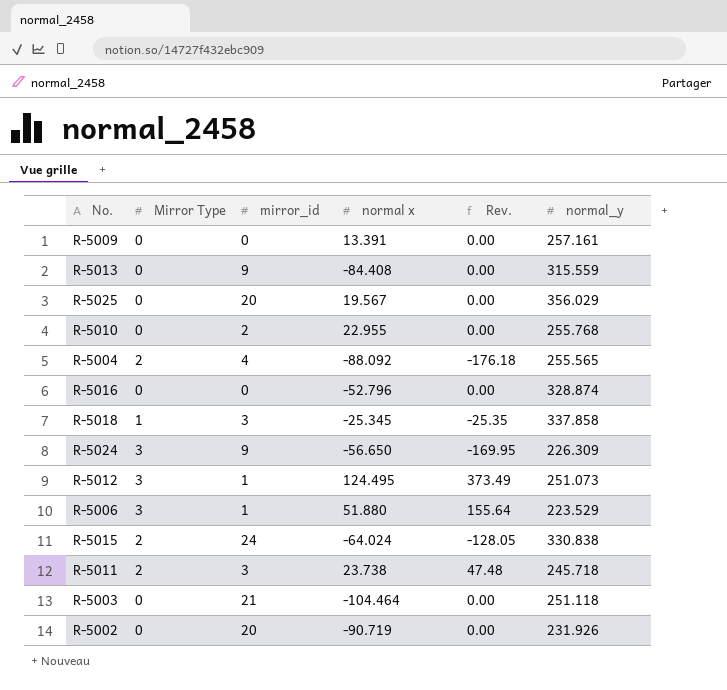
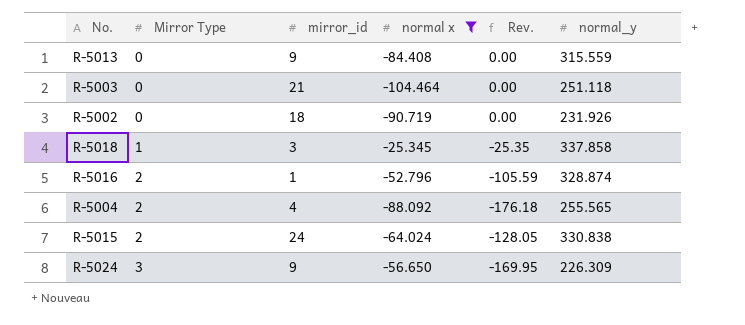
filter: none -> normal x <= -25.345
row order: none -> Mirror Type ascending
R-5002 | mirror_id: 20 -> 18
R-5016 | Mirror Type: 0 -> 2
R-5016 | mirror_id: 0 -> 1
R-5016 | Rev.: 0.00 -> -105.59

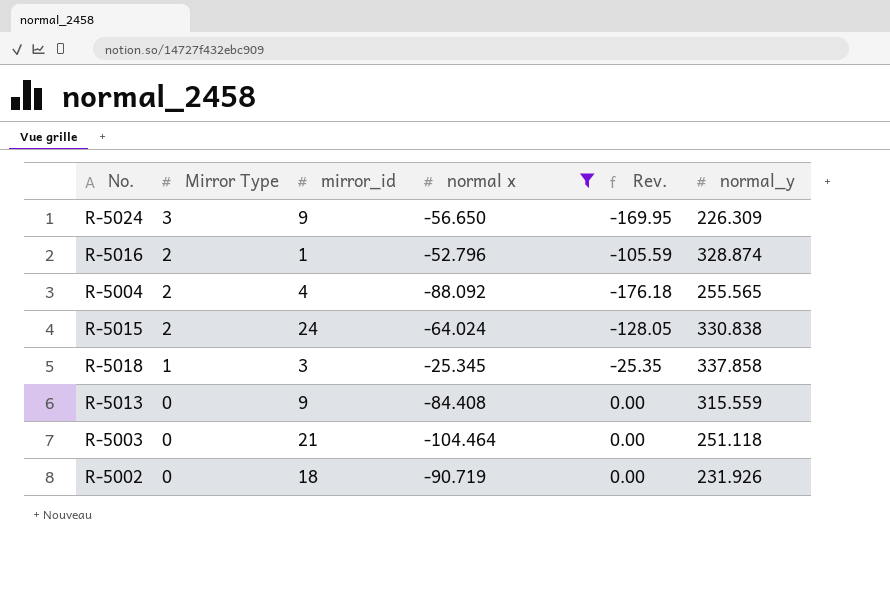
row order: Mirror Type ascending -> Mirror Type descending

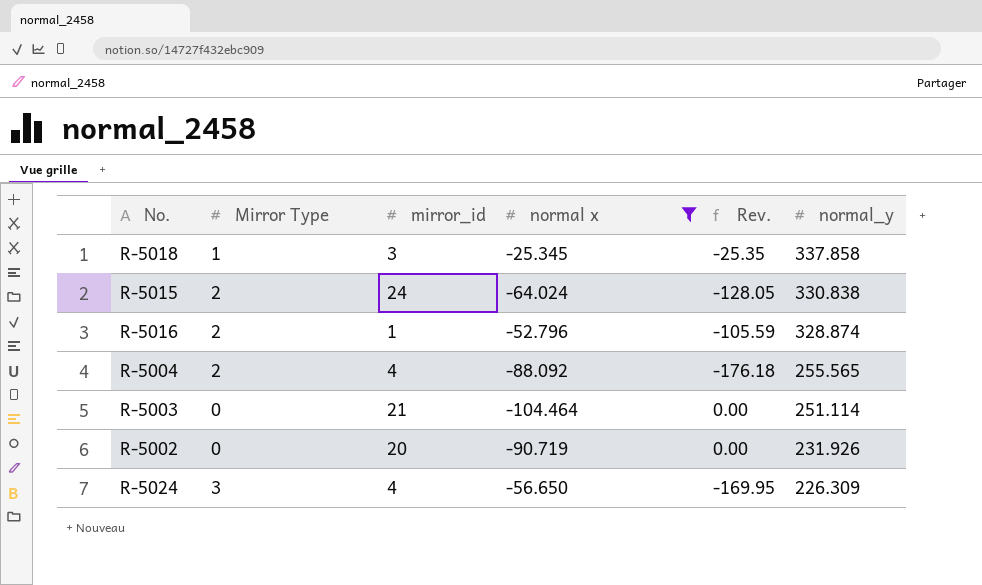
row order: Mirror Type descending -> normal_y descending
row R-5013: 0 | 9 | -84.408 | 0.00 | 315.559 -> none
R-5003 | normal_y: 251.118 -> 251.114
R-5002 | mirror_id: 18 -> 20
R-5024 | mirror_id: 9 -> 4

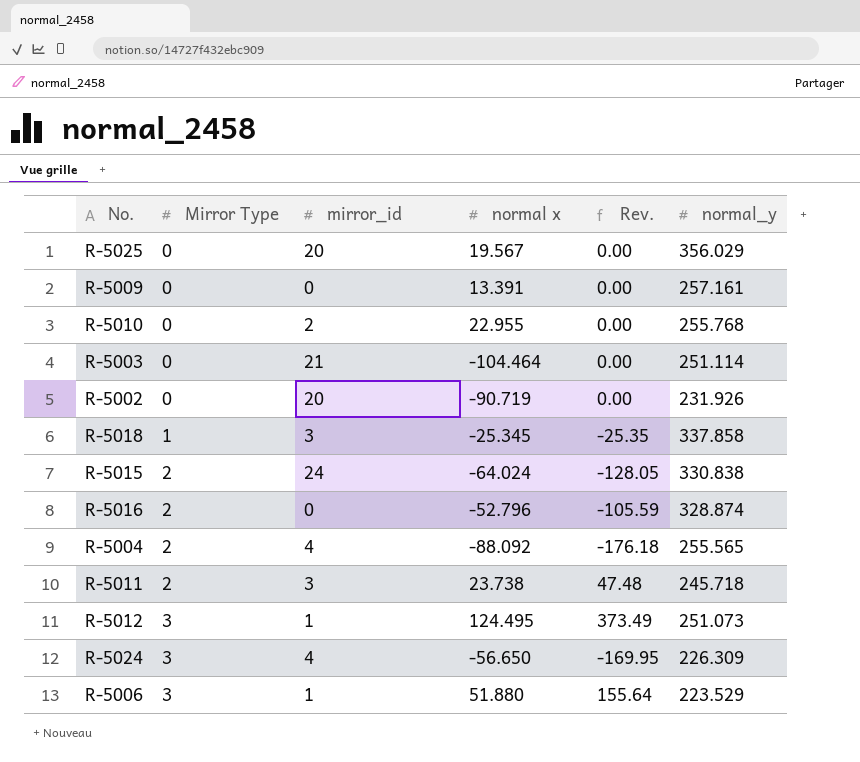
filter: normal x <= -25.345 -> none
row order: normal_y descending -> Mirror Type ascending
R-5016 | mirror_id: 1 -> 0

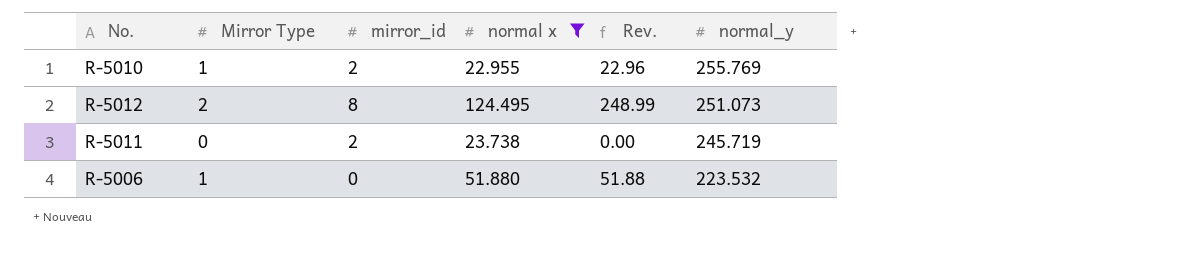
filter: none -> normal x >= 22.955
row order: Mirror Type ascending -> normal_y descending
R-5010 | Mirror Type: 0 -> 1
R-5010 | Rev.: 0.00 -> 22.96
R-5010 | normal_y: 255.768 -> 255.769
R-5012 | Mirror Type: 3 -> 2
R-5012 | mirror_id: 1 -> 8
R-5012 | Rev.: 373.49 -> 248.99
R-5011 | Mirror Type: 2 -> 0
R-5011 | mirror_id: 3 -> 2
R-5011 | Rev.: 47.48 -> 0.00
R-5011 | normal_y: 245.718 -> 245.719
R-5006 | Mirror Type: 3 -> 1
R-5006 | mirror_id: 1 -> 0
R-5006 | Rev.: 155.64 -> 51.88
R-5006 | normal_y: 223.529 -> 223.532

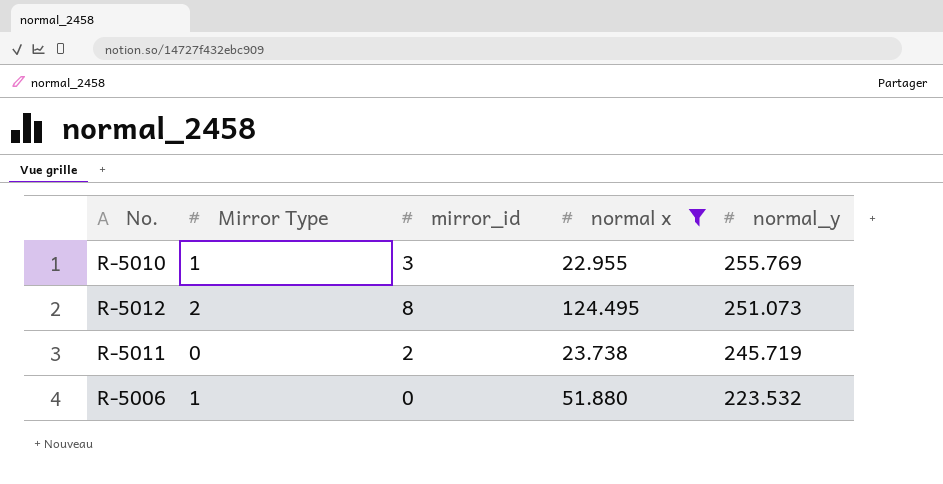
column Rev. | formula: [Mirror Type] * [normal x] -> none
R-5010 | mirror_id: 2 -> 3

